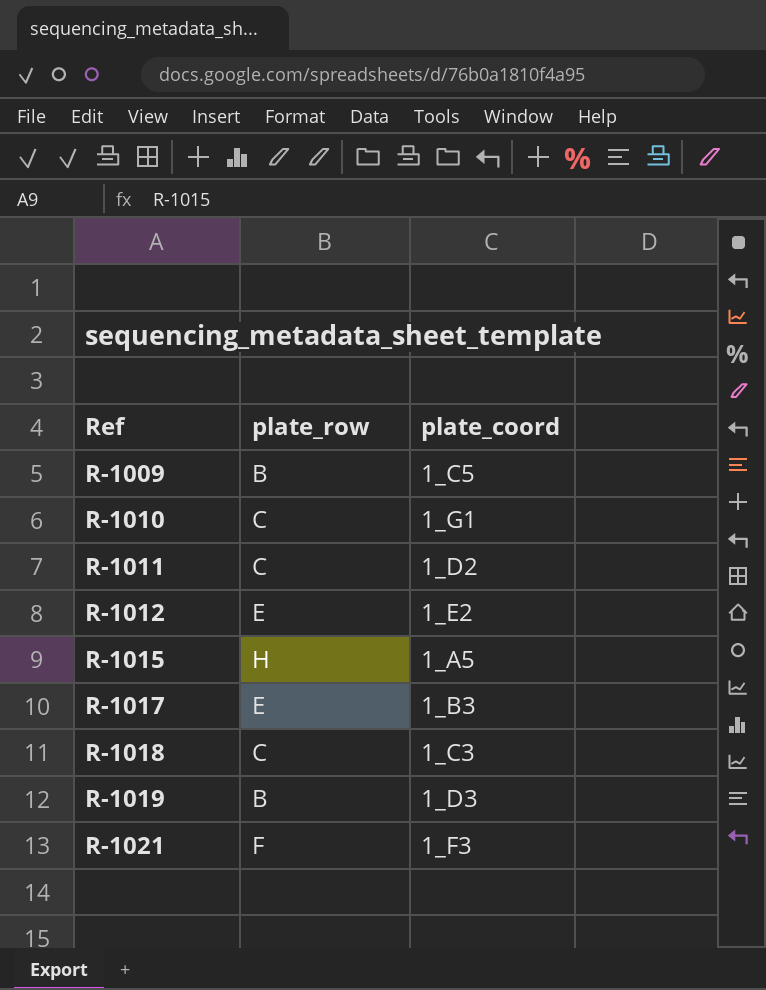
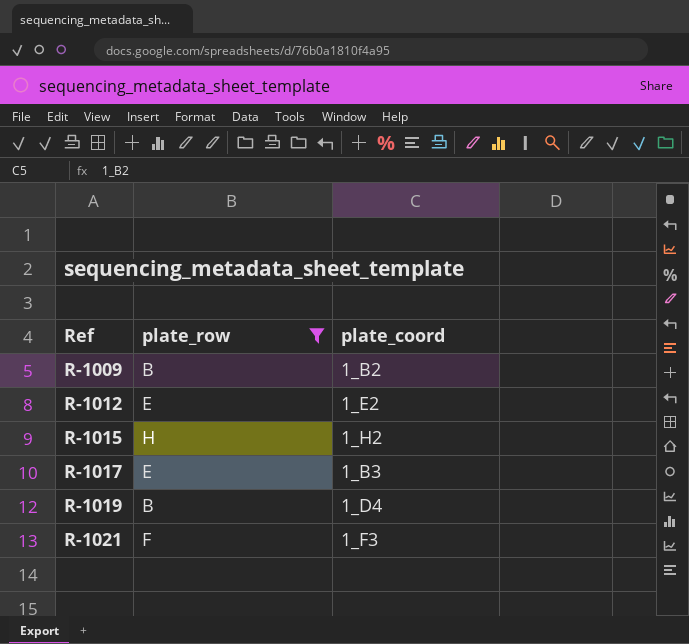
filter: none -> plate_row != C
R-1009 | plate_coord: 1_C5 -> 1_B2
R-1015 | plate_coord: 1_A5 -> 1_H2
R-1019 | plate_coord: 1_D3 -> 1_D4

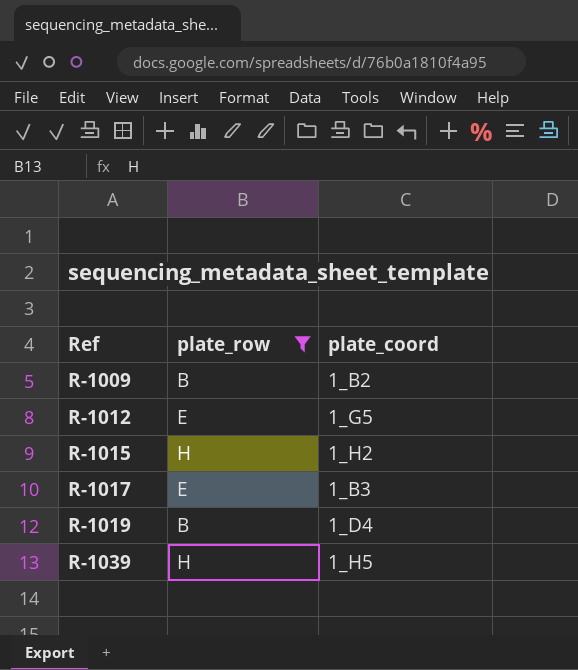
row R-1021: F | 1_F3 -> none
R-1012 | plate_coord: 1_E2 -> 1_G5
row R-1039: none -> H | 1_H5

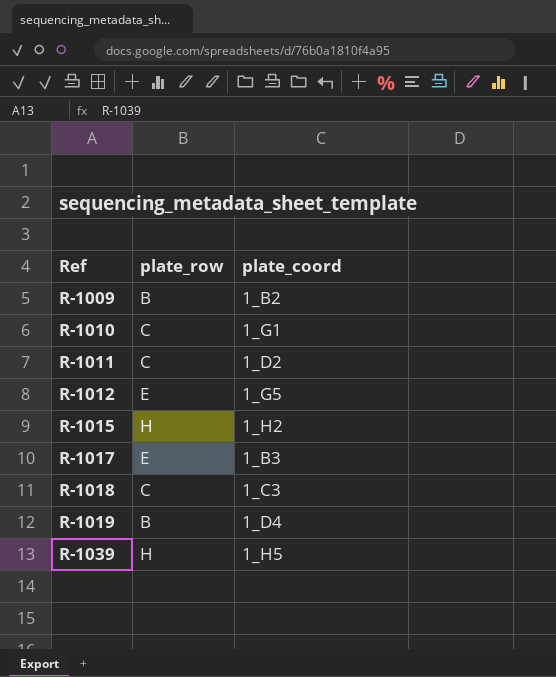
filter: plate_row != C -> none

